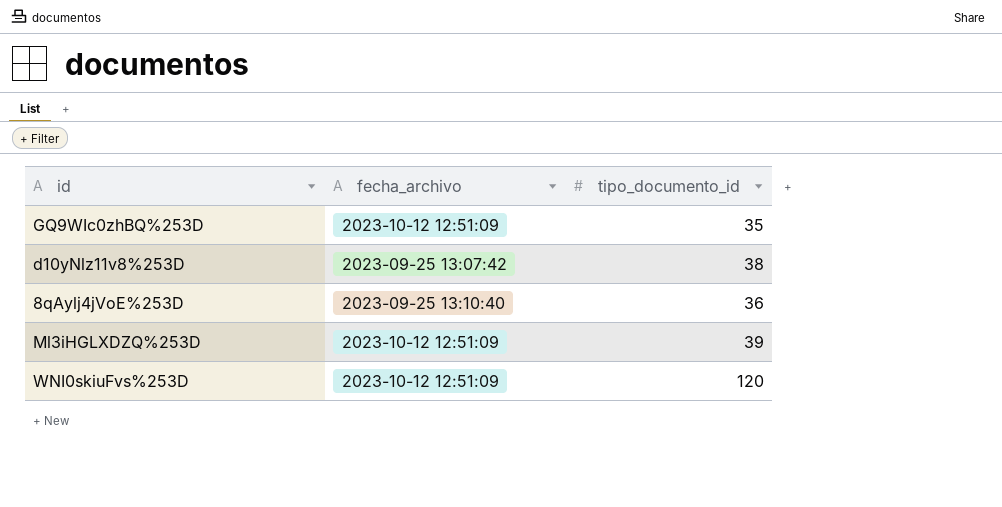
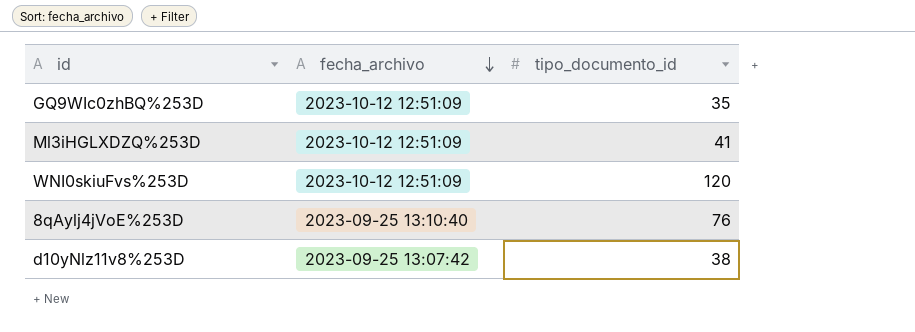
row order: none -> fecha_archivo descending
Ml3iHGLXDZQ%253D | tipo_documento_id: 39 -> 41
8qAylj4jVoE%253D | tipo_documento_id: 36 -> 76

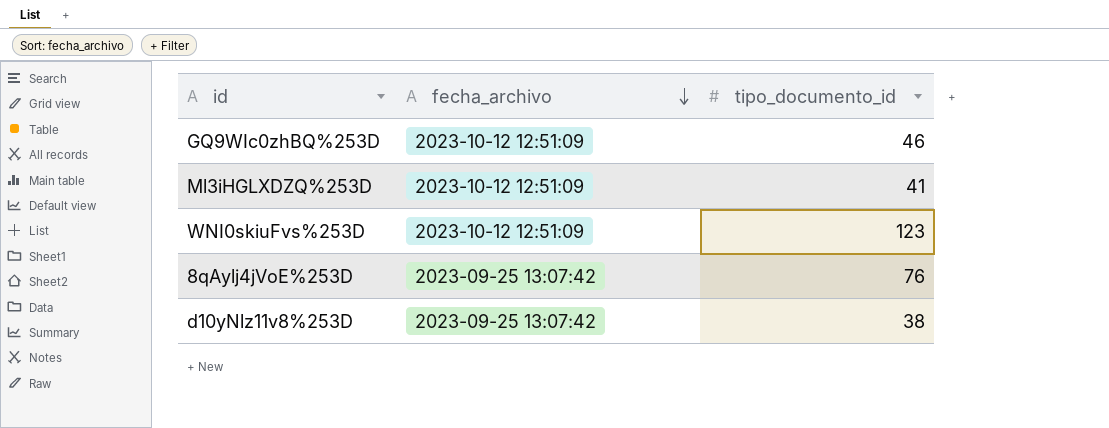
GQ9WIc0zhBQ%253D | tipo_documento_id: 35 -> 46
WNI0skiuFvs%253D | tipo_documento_id: 120 -> 123
8qAylj4jVoE%253D | fecha_archivo: 2023-09-25 13:10:40 -> 2023-09-25 13:07:42

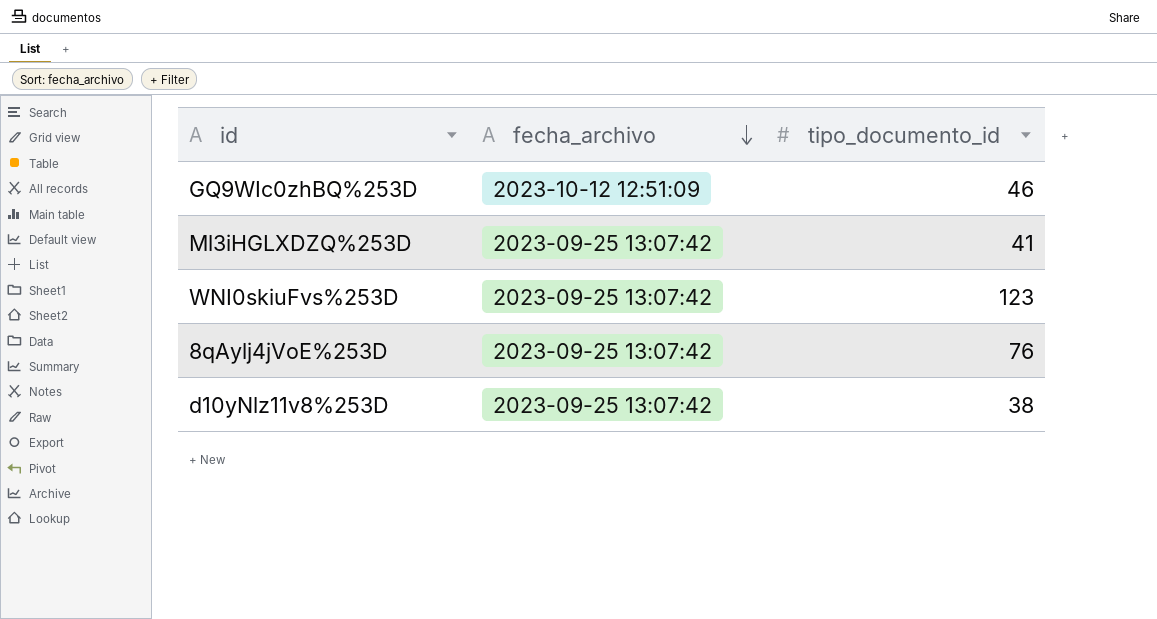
Ml3iHGLXDZQ%253D | fecha_archivo: 2023-10-12 12:51:09 -> 2023-09-25 13:07:42
WNI0skiuFvs%253D | fecha_archivo: 2023-10-12 12:51:09 -> 2023-09-25 13:07:42

